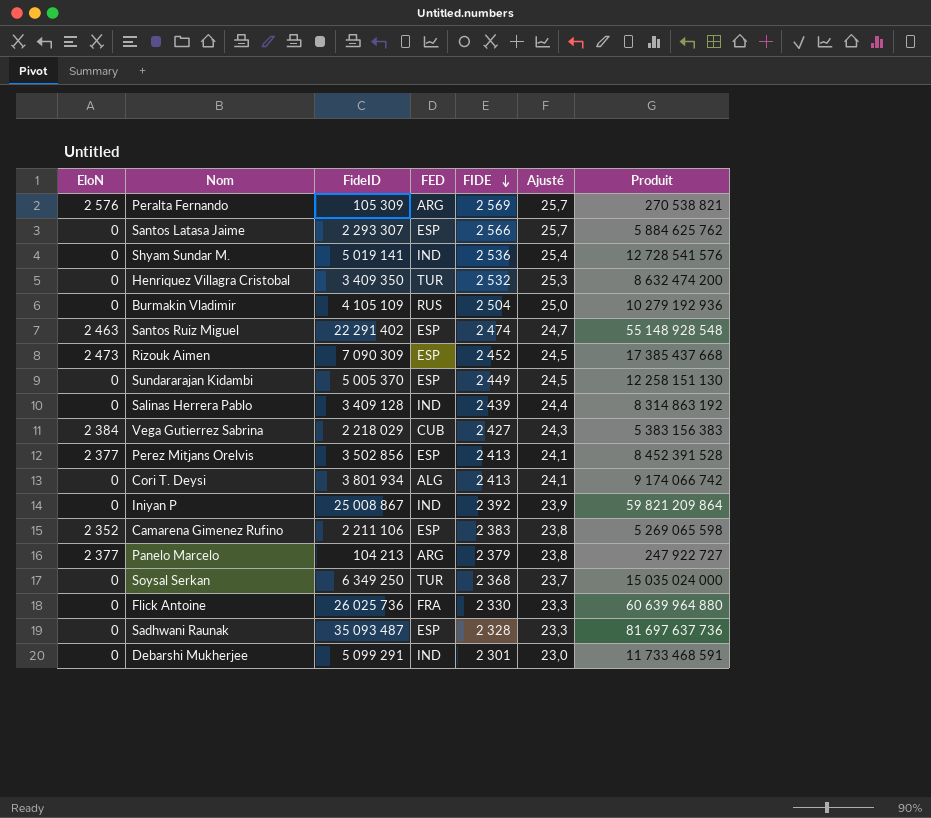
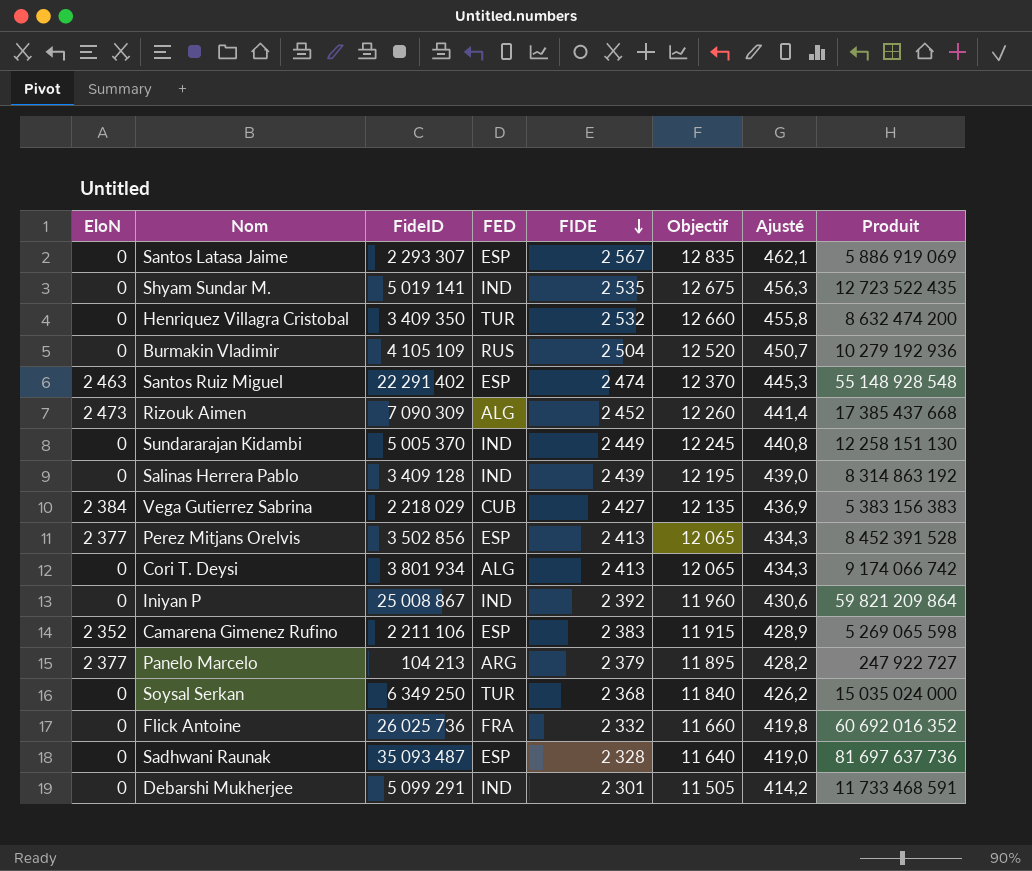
column Objectif | formula: none -> [FIDE] * 5
column Ajusté | formula: [FIDE] * 0,01 -> [FIDE] * 0,18
row Peralta Fernando: 2 576 | 105 309 | ARG | 2 569 | 25,7 | 270 538 821 -> none
Santos Latasa Jaime | FIDE: 2 566 -> 2 567
Santos Latasa Jaime | Produit: 5 884 625 762 -> 5 886 919 069
Shyam Sundar M. | FIDE: 2 536 -> 2 535
Shyam Sundar M. | Produit: 12 728 541 576 -> 12 723 522 435
Rizouk Aimen | FED: ESP -> ALG
Sundararajan Kidambi | FED: ESP -> IND
Flick Antoine | FIDE: 2 330 -> 2 332
Flick Antoine | Produit: 60 639 964 880 -> 60 692 016 352

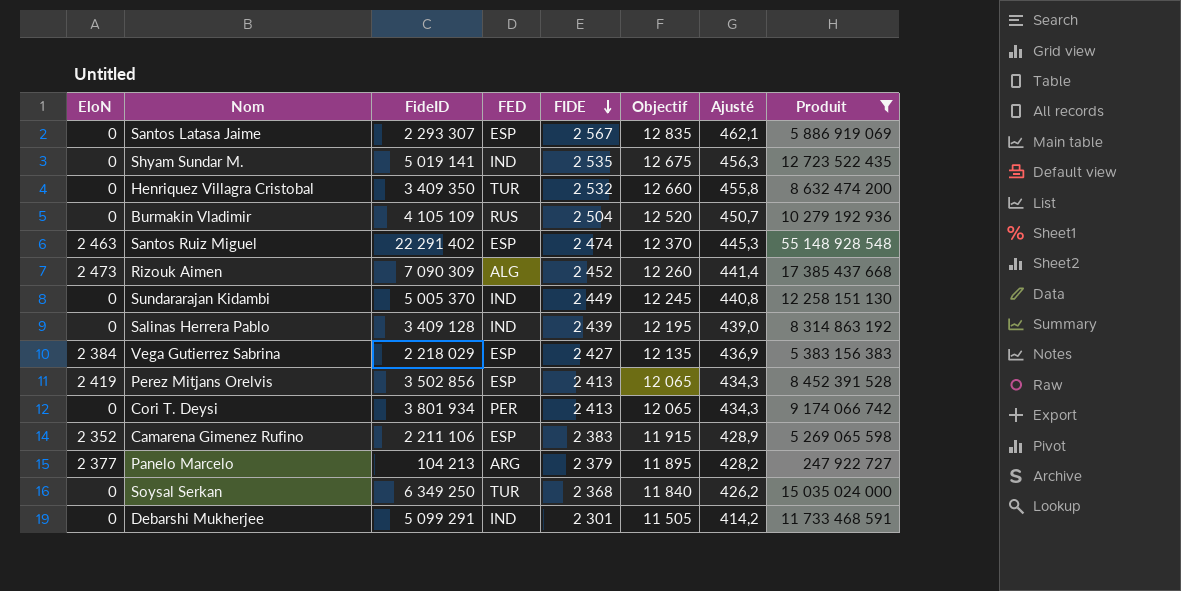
filter: none -> Produit <= 55 148 928 548
Vega Gutierrez Sabrina | FED: CUB -> ESP
Perez Mitjans Orelvis | EloN: 2 377 -> 2 419
Cori T. Deysi | FED: ALG -> PER

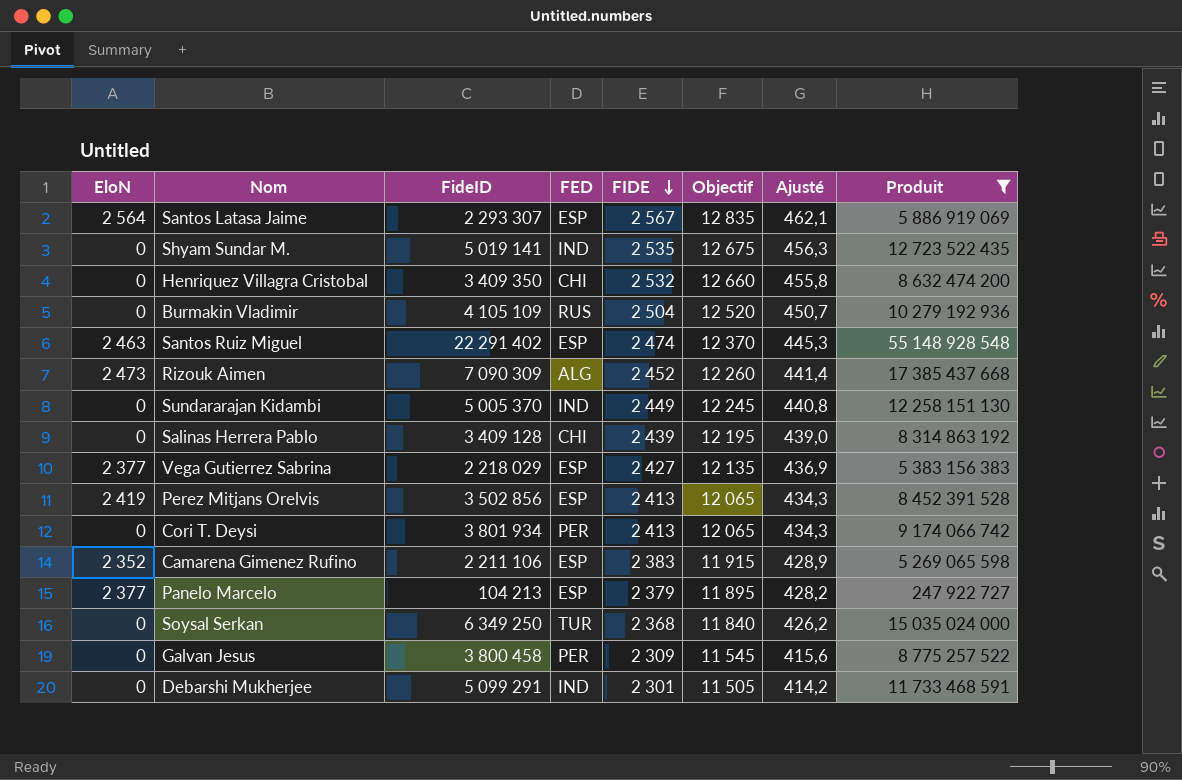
Santos Latasa Jaime | EloN: 0 -> 2 564
Henriquez Villagra Cristobal | FED: TUR -> CHI
Salinas Herrera Pablo | FED: IND -> CHI
Vega Gutierrez Sabrina | EloN: 2 384 -> 2 377
Panelo Marcelo | FED: ARG -> ESP
row Galvan Jesus: none -> 0 | 3 800 458 | PER | 2 309 | 11 545 | 415,6 | 8 775 257 522

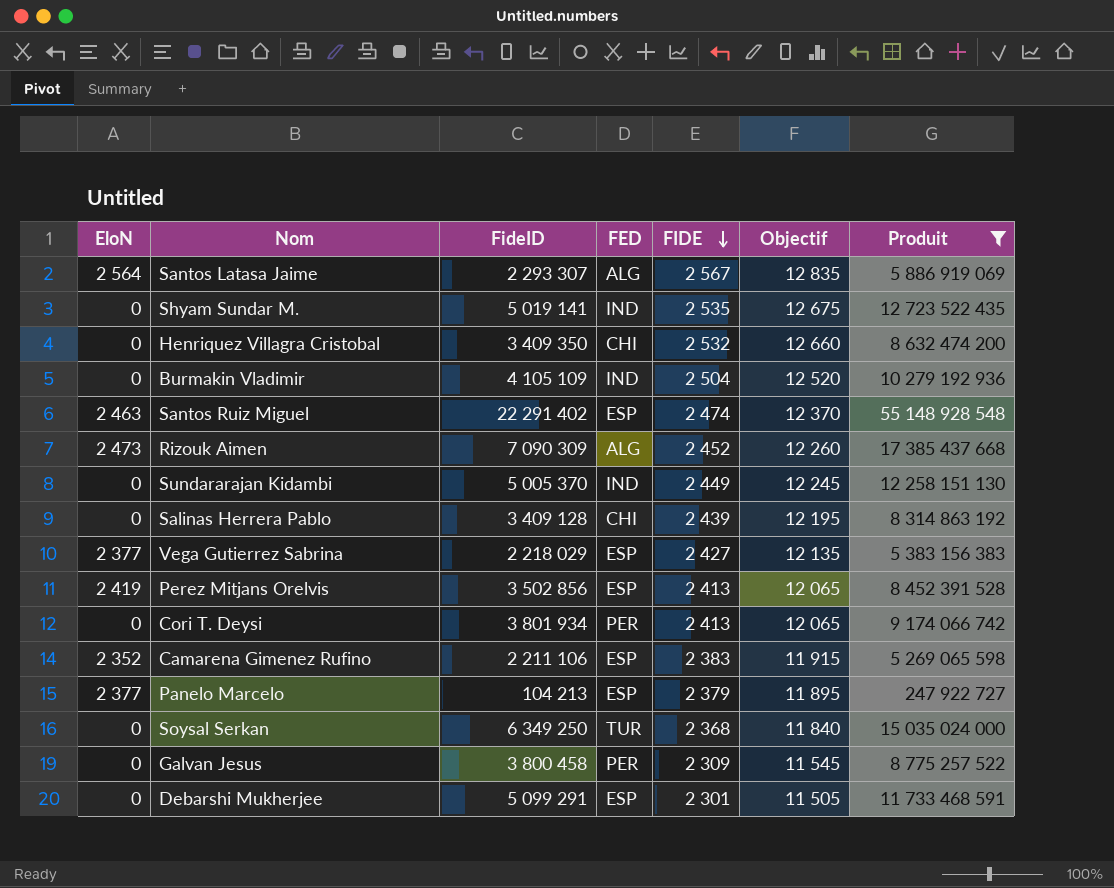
column Ajusté | formula: [FIDE] * 0,18 -> none
Santos Latasa Jaime | FED: ESP -> ALG
Burmakin Vladimir | FED: RUS -> IND
Debarshi Mukherjee | FED: IND -> ESP

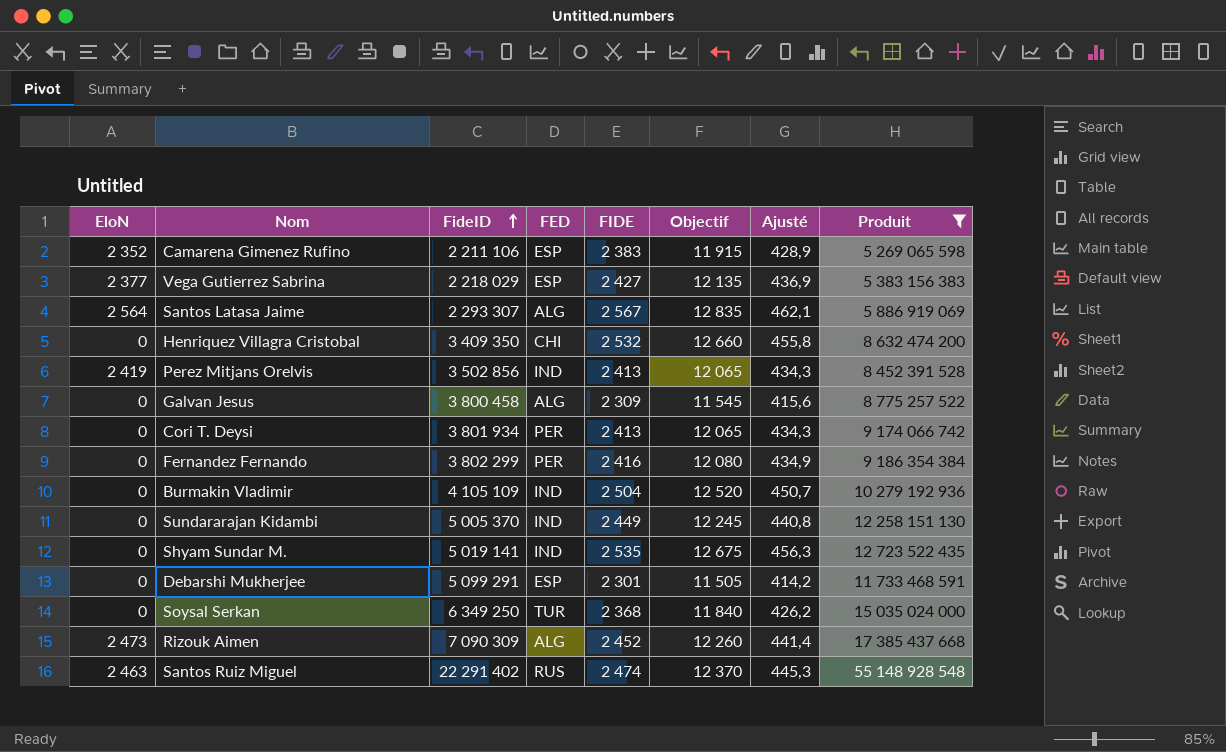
row order: FIDE descending -> FideID ascending
column Ajusté | formula: none -> [FIDE] * 0,18
row Salinas Herrera Pablo: 0 | 3 409 128 | CHI | 2 439 | 12 195 | 8 314 863 192 -> none
row Panelo Marcelo: 2 377 | 104 213 | ESP | 2 379 | 11 895 | 247 922 727 -> none
Perez Mitjans Orelvis | FED: ESP -> IND
Galvan Jesus | FED: PER -> ALG
row Fernandez Fernando: none -> 0 | 3 802 299 | PER | 2 416 | 12 080 | 434,9 | 9 186 354 384
Santos Ruiz Miguel | FED: ESP -> RUS

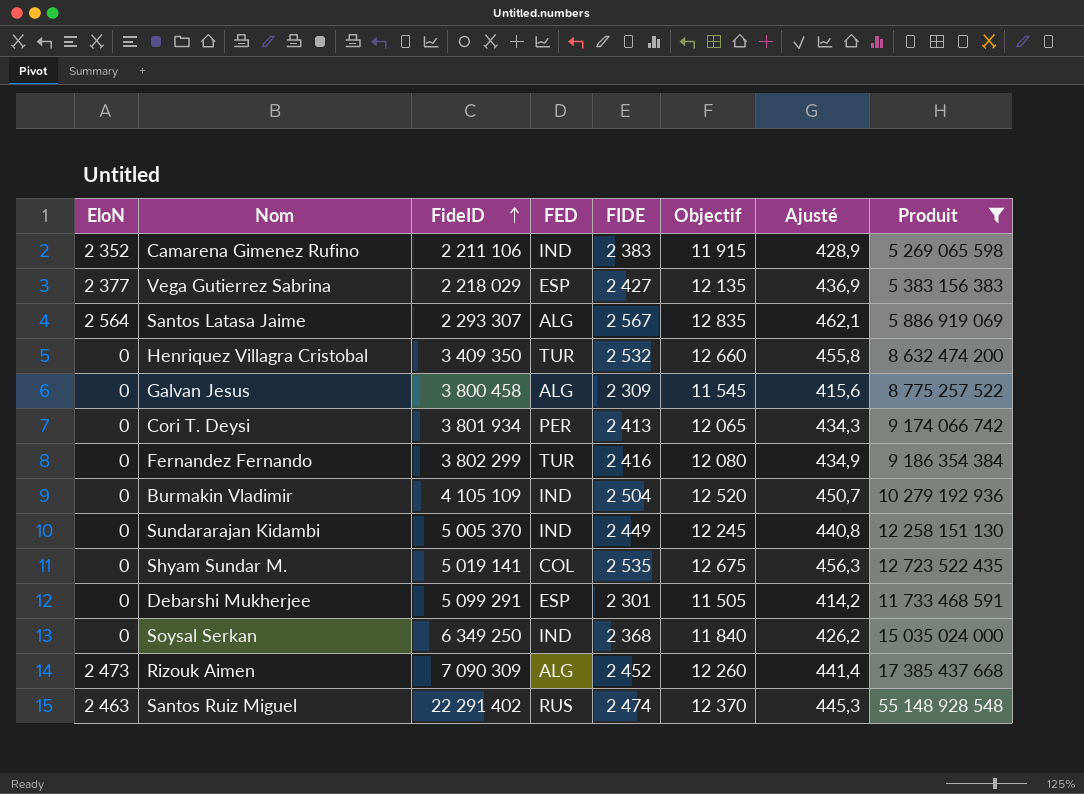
row Perez Mitjans Orelvis: 2 419 | 3 502 856 | IND | 2 413 | 12 065 | 434,3 | 8 452 391 528 -> none
Camarena Gimenez Rufino | FED: ESP -> IND
Henriquez Villagra Cristobal | FED: CHI -> TUR
Fernandez Fernando | FED: PER -> TUR
Shyam Sundar M. | FED: IND -> COL
Soysal Serkan | FED: TUR -> IND

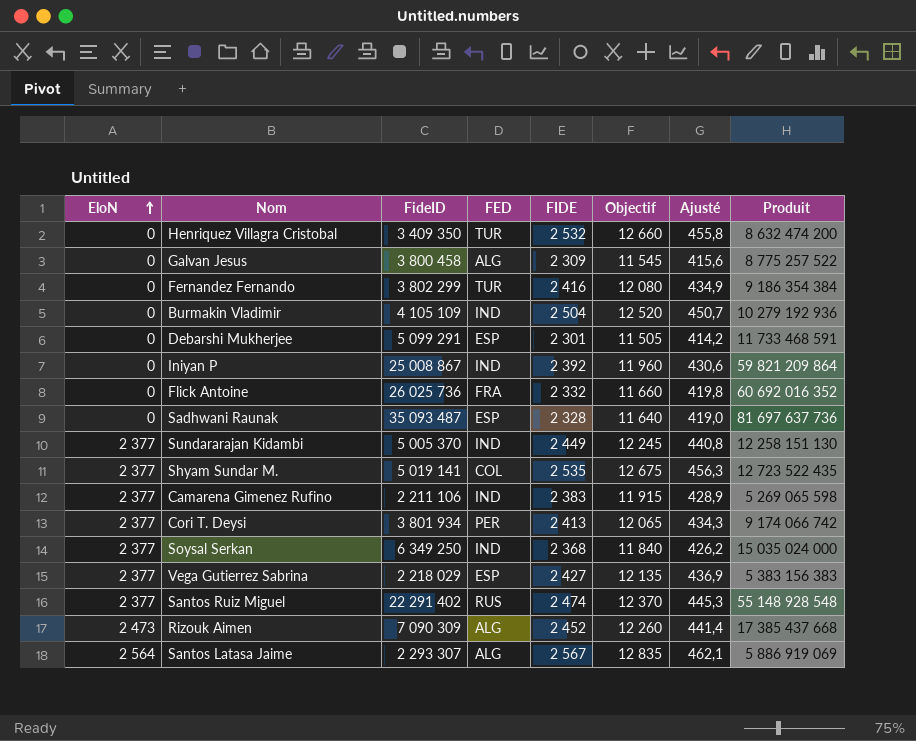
filter: Produit <= 55 148 928 548 -> none
row order: FideID ascending -> EloN ascending
Sundararajan Kidambi | EloN: 0 -> 2 377
Shyam Sundar M. | EloN: 0 -> 2 377
Camarena Gimenez Rufino | EloN: 2 352 -> 2 377
Cori T. Deysi | EloN: 0 -> 2 377
Soysal Serkan | EloN: 0 -> 2 377
Santos Ruiz Miguel | EloN: 2 463 -> 2 377

